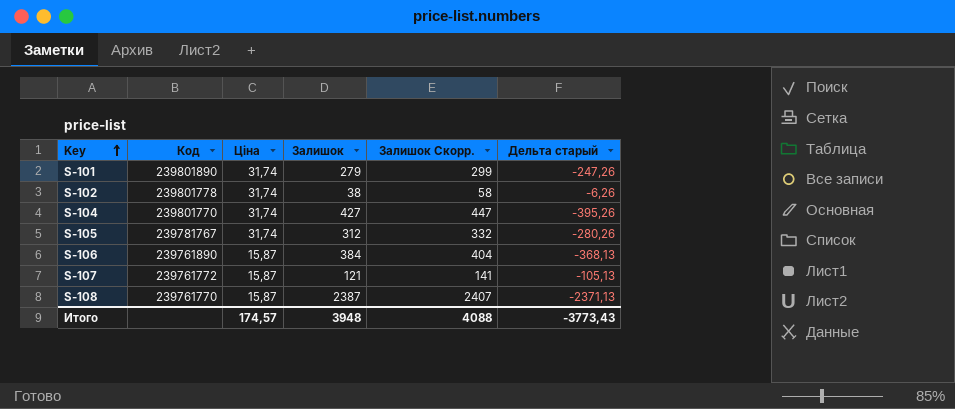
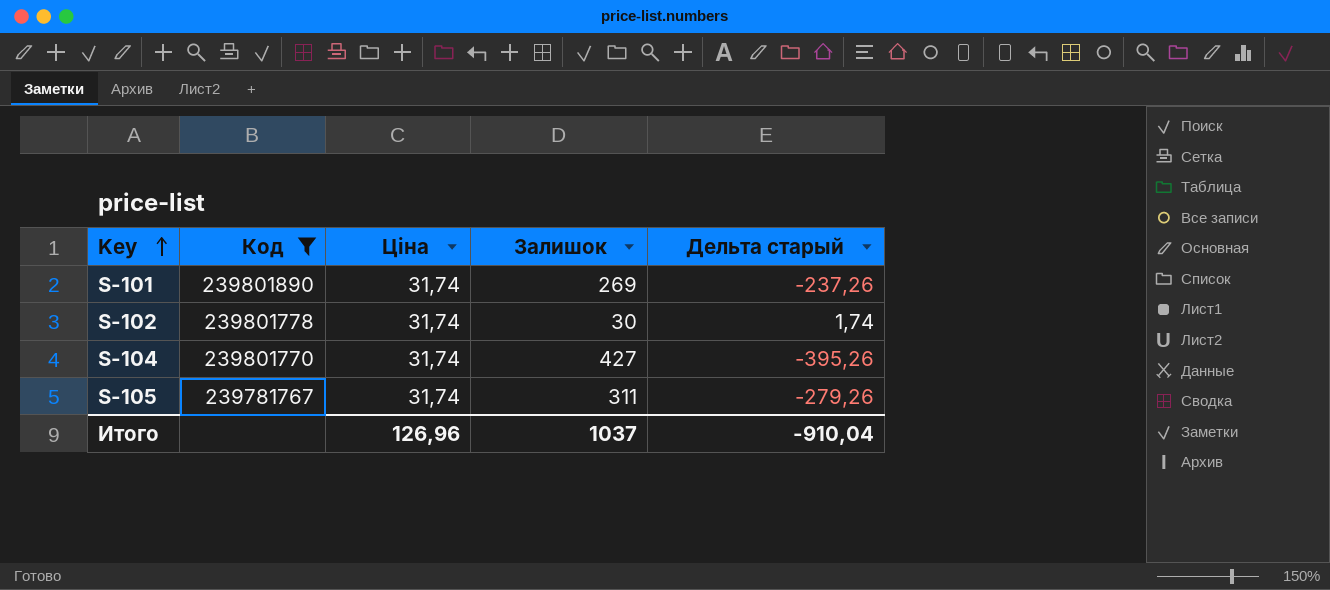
filter: none -> Код >= 239781767
column Залишок Скорр. | formula: [Залишок] + 20 -> none
S-101 | Залишок: 279 -> 269
S-101 | Дельта старый: -247,26 -> -237,26
S-102 | Залишок: 38 -> 30
S-102 | Дельта старый: -6,26 -> 1,74
S-105 | Залишок: 312 -> 311
S-105 | Дельта старый: -280,26 -> -279,26
Итого | Ціна: 174,57 -> 126,96
Итого | Залишок: 3948 -> 1037
Итого | Дельта старый: -3773,43 -> -910,04

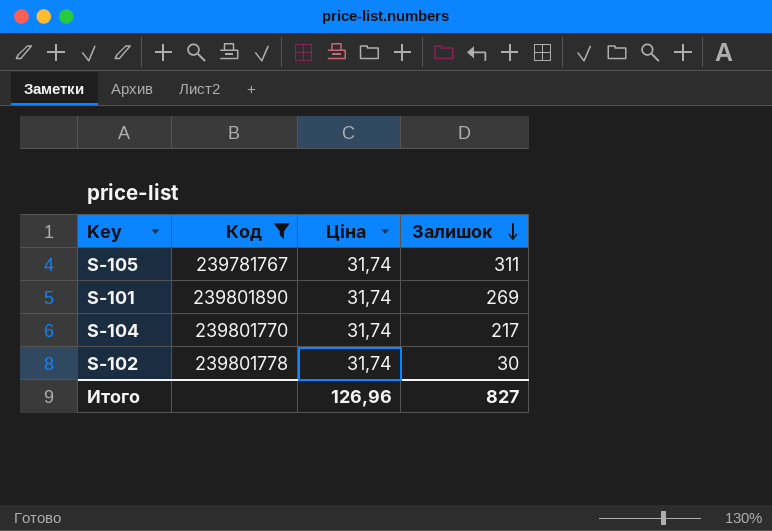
row order: Key ascending -> Залишок descending
column Дельта старый | formula: [Ціна] - [Залишок] -> none
S-104 | Залишок: 427 -> 217
Итого | Залишок: 1037 -> 827

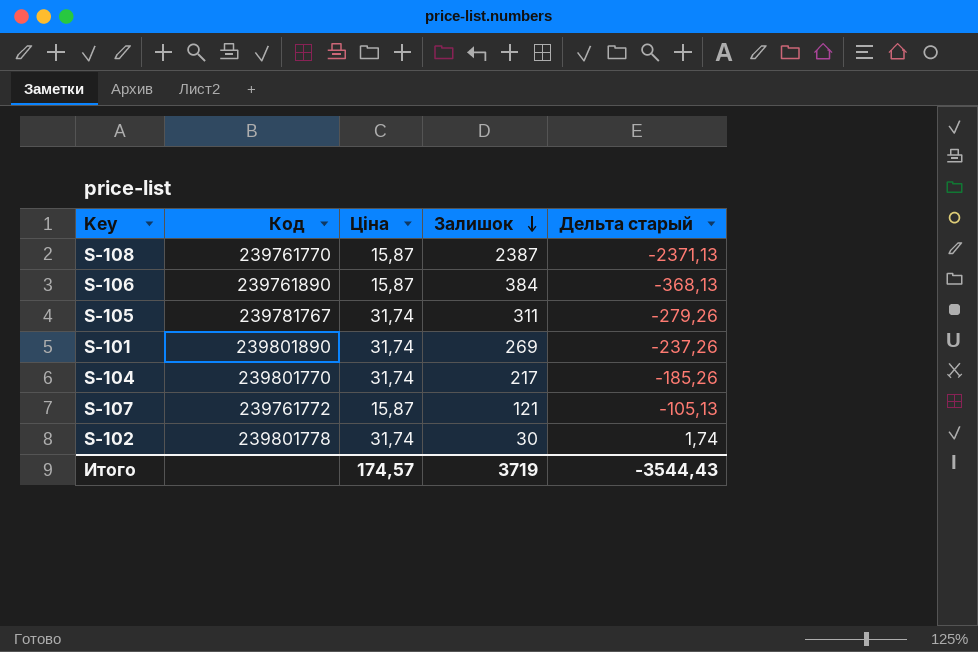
filter: Код >= 239781767 -> none
column Дельта старый | formula: none -> [Ціна] - [Залишок]
Итого | Ціна: 126,96 -> 174,57
Итого | Залишок: 827 -> 3719

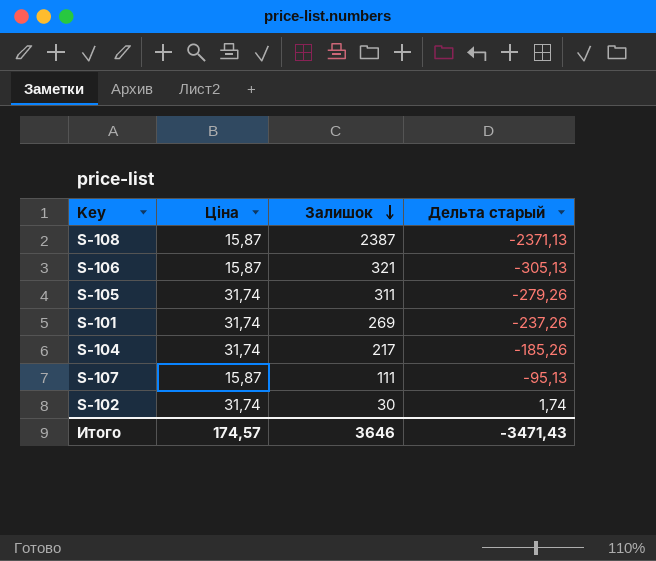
column Код | position: 2 -> none
S-106 | Залишок: 384 -> 321
S-106 | Дельта старый: -368,13 -> -305,13
S-107 | Залишок: 121 -> 111
S-107 | Дельта старый: -105,13 -> -95,13
Итого | Залишок: 3719 -> 3646
Итого | Дельта старый: -3544,43 -> -3471,43

